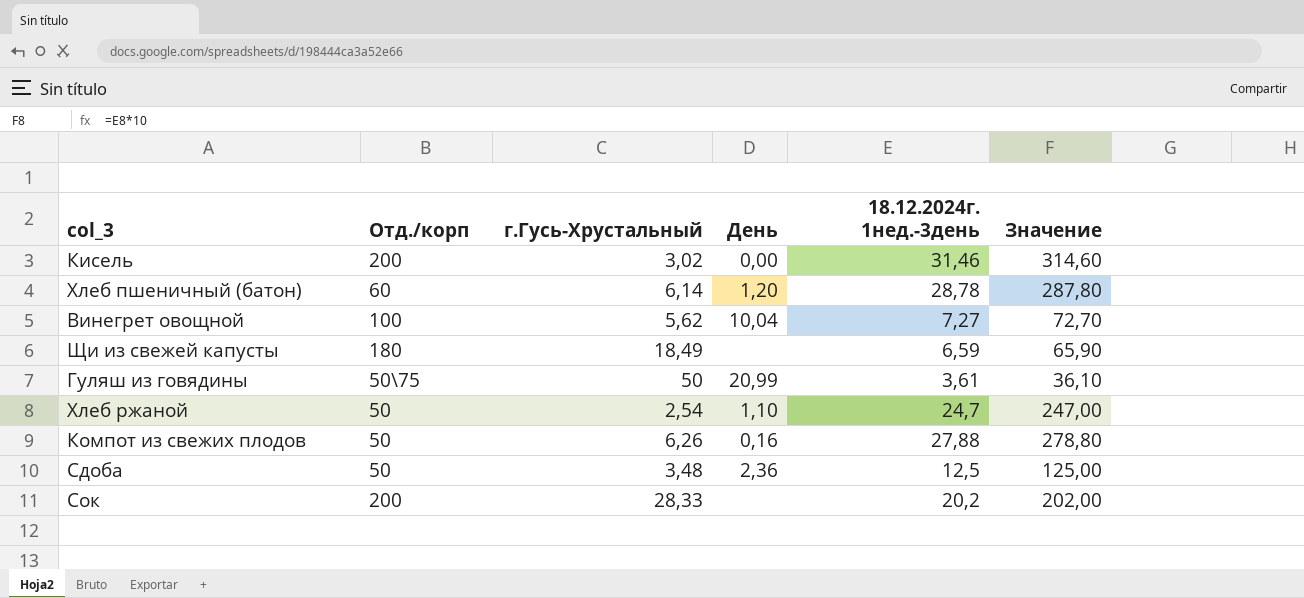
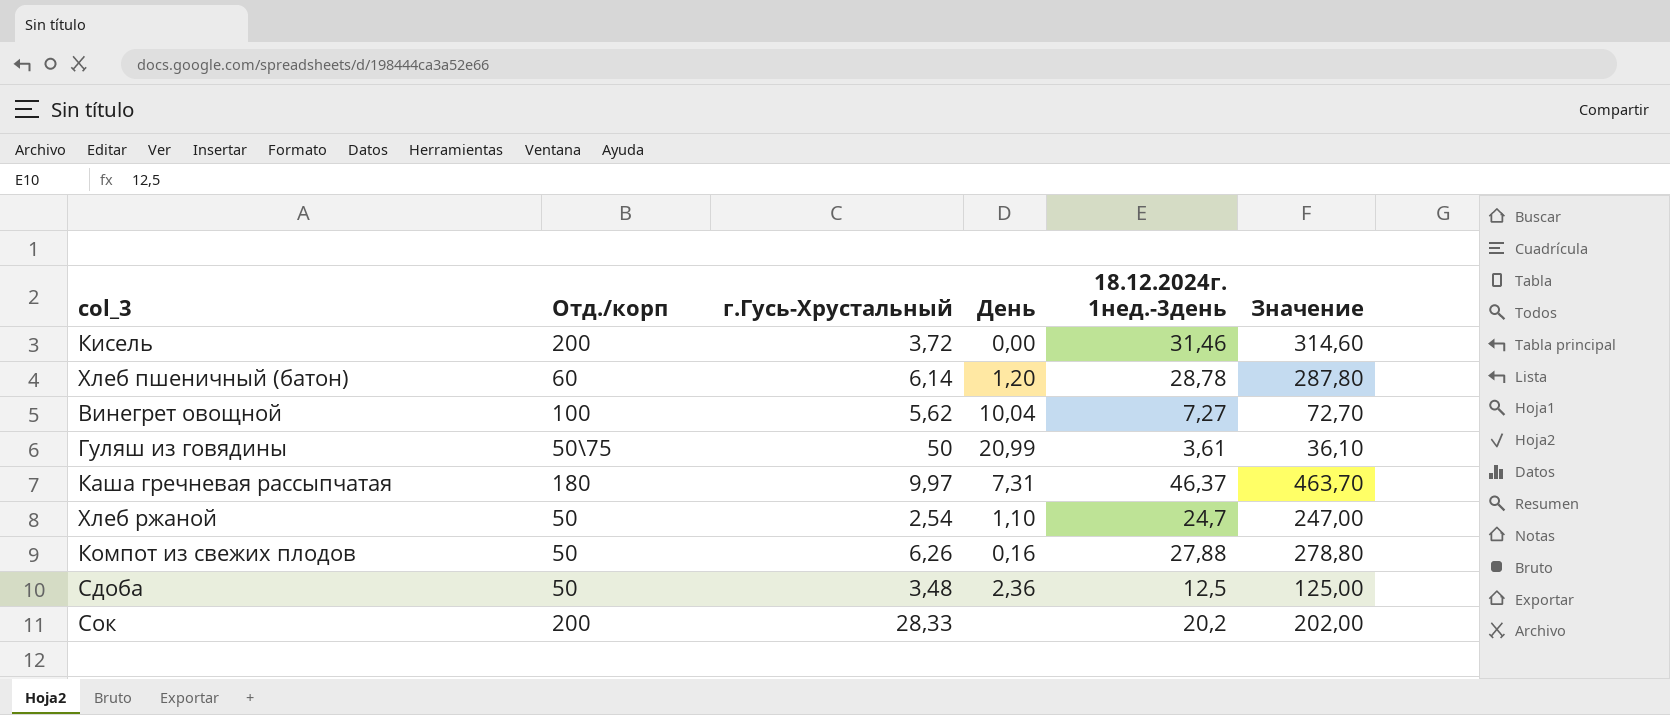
row Щи из свежей капусты: 180 | 18,49 | none | 6,59 | 65,90 -> none
Кисель | г.Гусь-Хрустальный: 3,02 -> 3,72
row Каша гречневая рассыпчатая: none -> 180 | 9,97 | 7,31 | 46,37 | 463,70

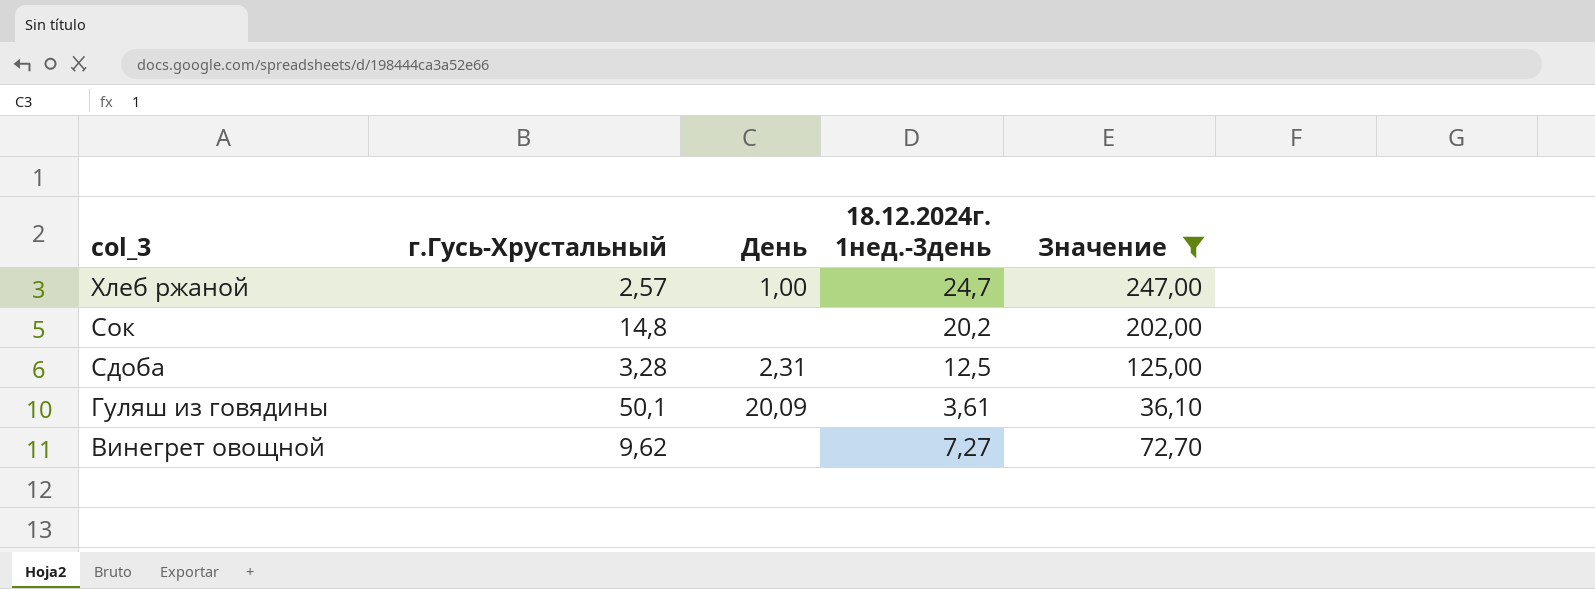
filter: none -> Значение <= 247,00
row order: none -> col_3 descending
column Отд./корп | position: 2 -> none
Хлеб ржаной | г.Гусь-Хрустальный: 2,54 -> 2,57
Хлеб ржаной | День: 1,10 -> 1,00
Сок | г.Гусь-Хрустальный: 28,33 -> 14,8
Сдоба | г.Гусь-Хрустальный: 3,48 -> 3,28
Сдоба | День: 2,36 -> 2,31
Гуляш из говядины | г.Гусь-Хрустальный: 50 -> 50,1
Гуляш из говядины | День: 20,99 -> 20,09
Винегрет овощной | г.Гусь-Хрустальный: 5,62 -> 9,62
Винегрет овощной | День: 10,04 -> none

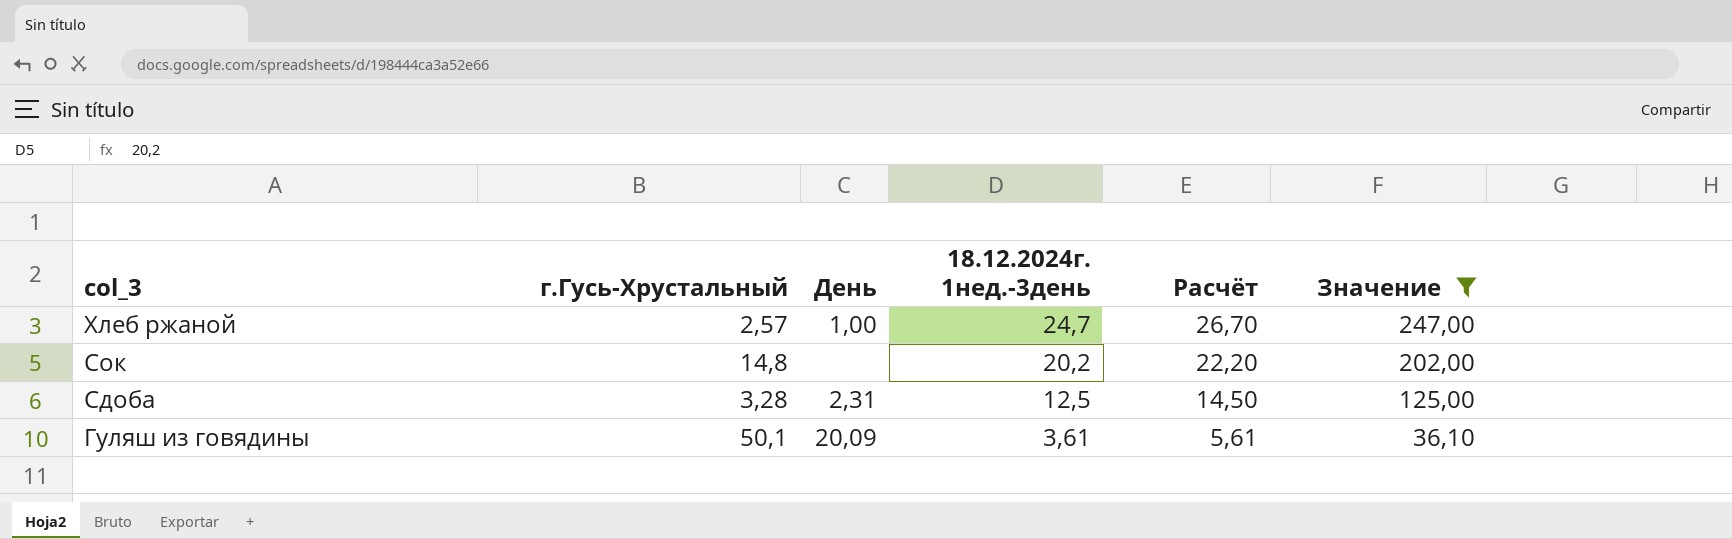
column Расчёт | formula: none -> [18.12.2024г. 1нед.-3день] + 2
row Винегрет овощной: 9,62 | none | 7,27 | 72,70 -> none

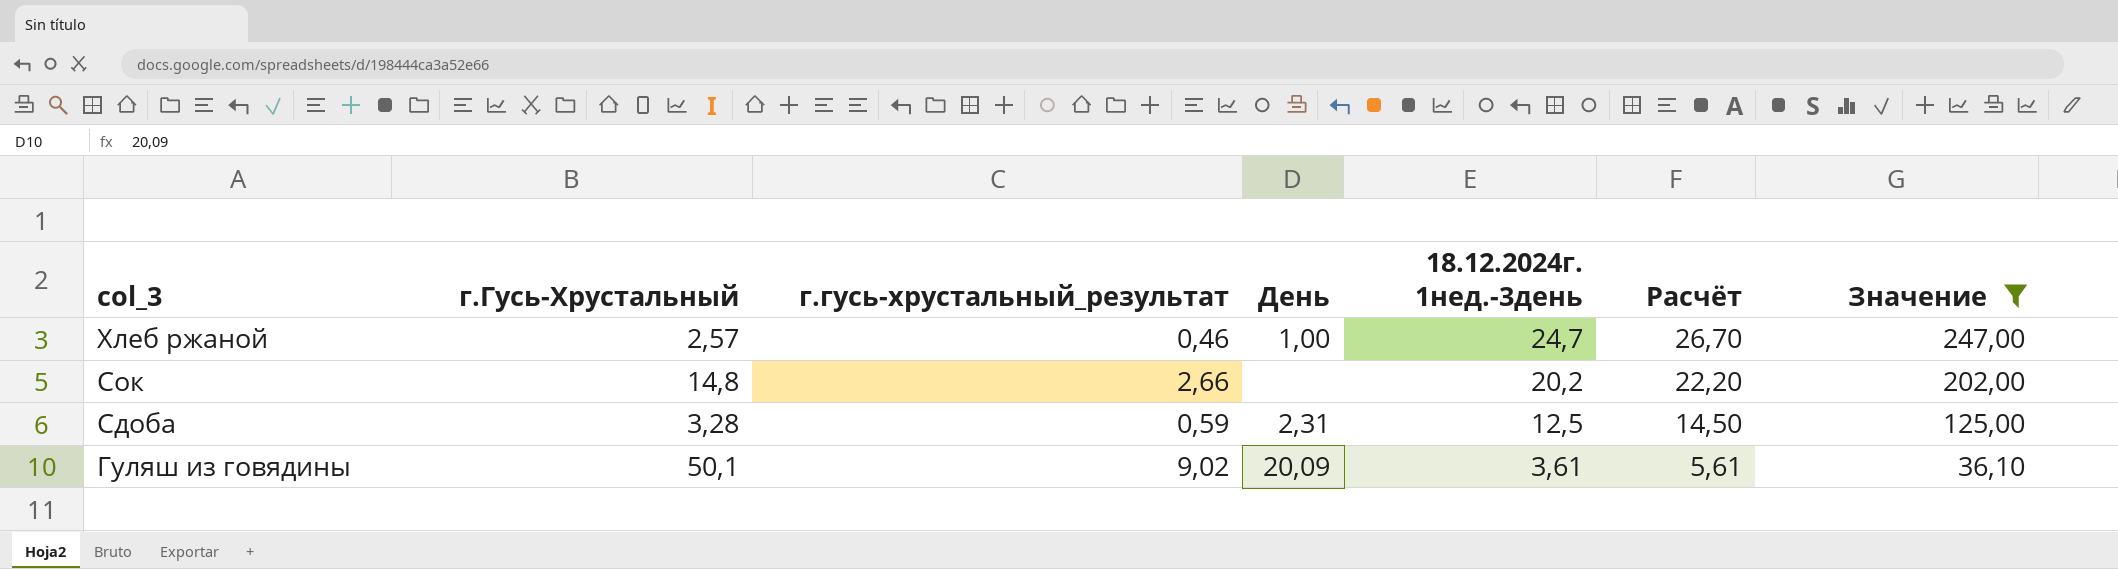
column г.гусь-хрустальный_результат | formula: none -> [г.Гусь-Хрустальный] * 0,18

